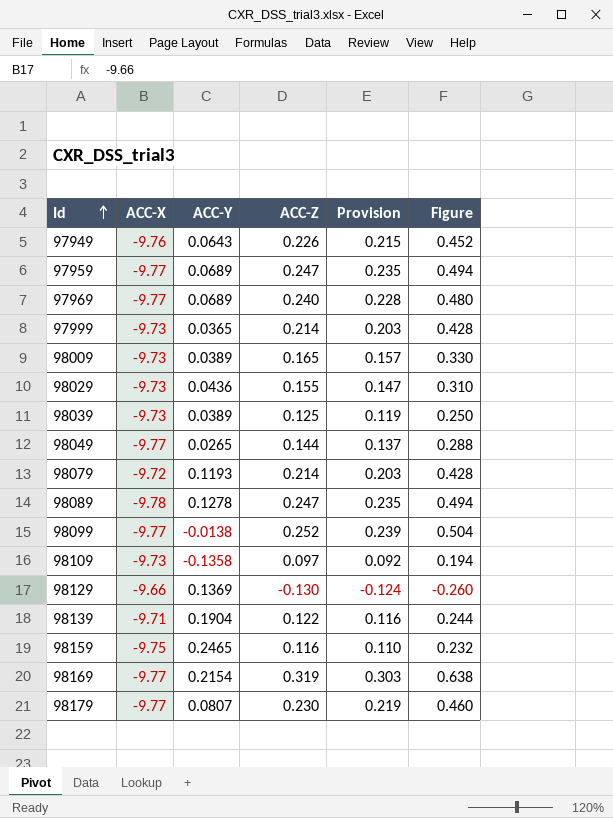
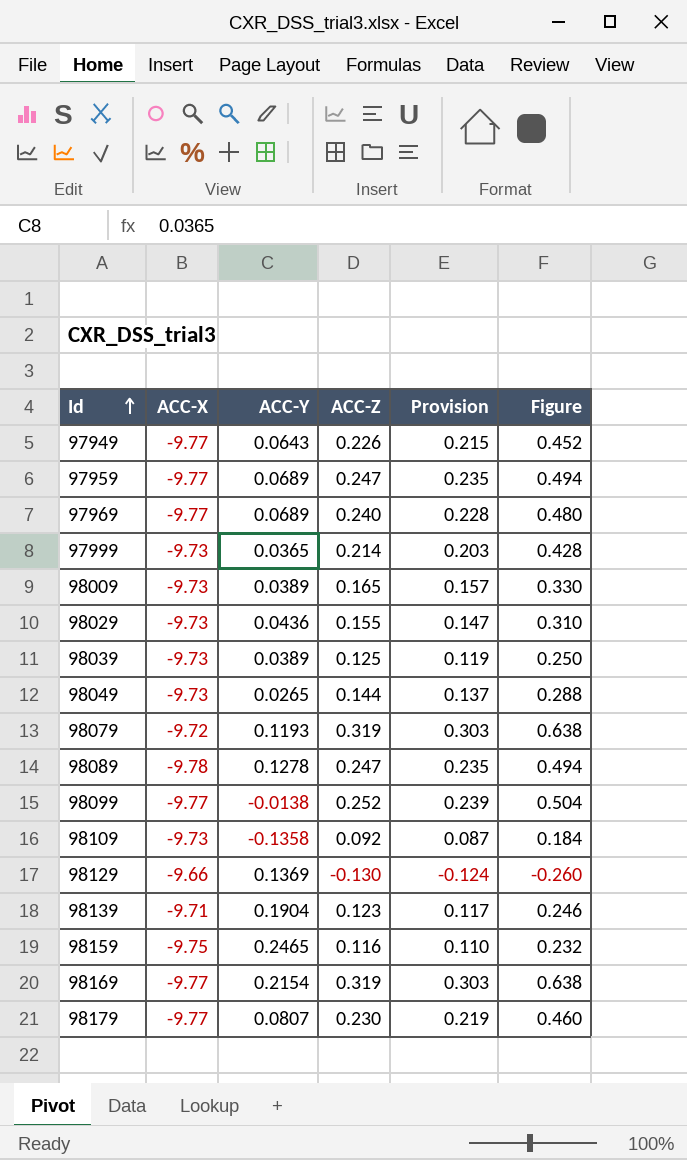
97949 | ACC-X: -9.76 -> -9.77
98049 | ACC-X: -9.77 -> -9.73
98079 | ACC-Z: 0.214 -> 0.319
98079 | Provision: 0.203 -> 0.303
98079 | Figure: 0.428 -> 0.638
98109 | ACC-Z: 0.097 -> 0.092
98109 | Provision: 0.092 -> 0.087
98109 | Figure: 0.194 -> 0.184
98139 | ACC-Z: 0.122 -> 0.123
98139 | Provision: 0.116 -> 0.117
98139 | Figure: 0.244 -> 0.246

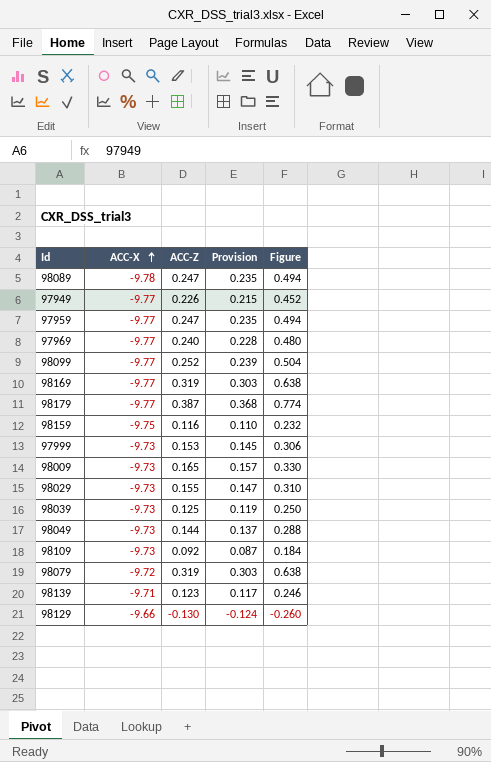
row order: Id ascending -> ACC-X ascending
column ACC-Y | position: 3 -> none
98179 | ACC-Z: 0.230 -> 0.387
98179 | Provision: 0.219 -> 0.368
98179 | Figure: 0.460 -> 0.774
97999 | ACC-Z: 0.214 -> 0.153
97999 | Provision: 0.203 -> 0.145
97999 | Figure: 0.428 -> 0.306

